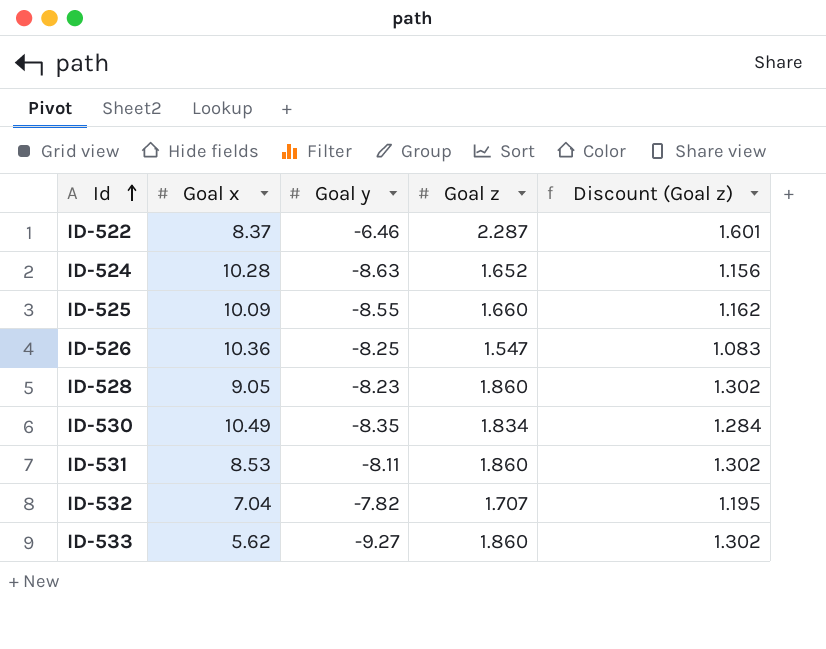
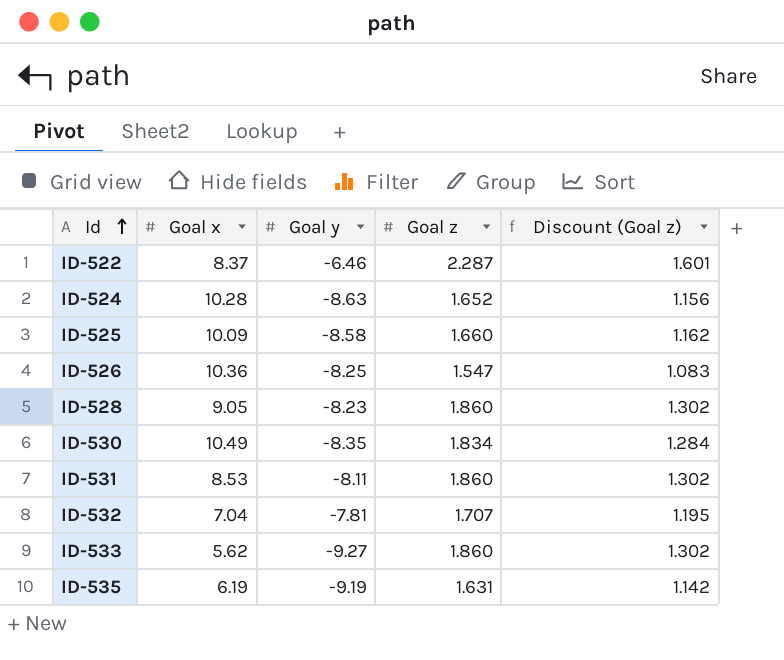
ID-525 | Goal y: -8.55 -> -8.58
ID-532 | Goal y: -7.82 -> -7.81
row ID-535: none -> 6.19 | -9.19 | 1.631 | 1.142

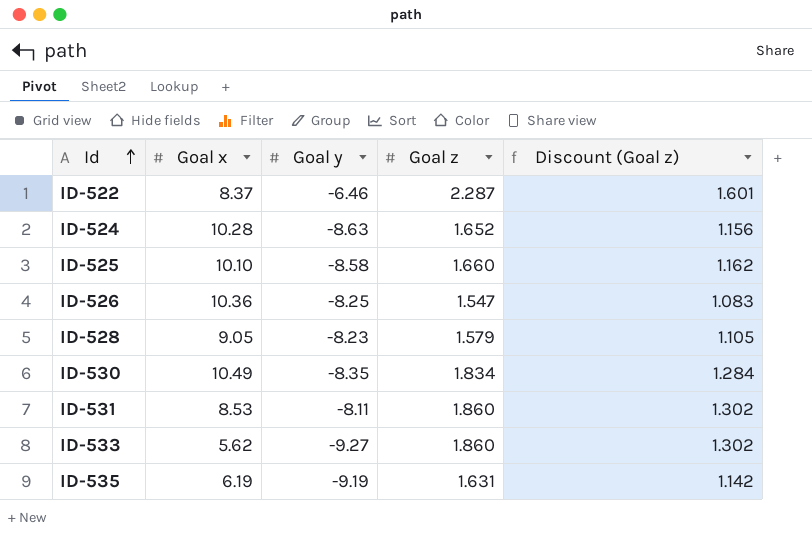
row ID-532: 7.04 | -7.81 | 1.707 | 1.195 -> none
ID-525 | Goal x: 10.09 -> 10.10
ID-528 | Goal z: 1.860 -> 1.579
ID-528 | Discount (Goal z): 1.302 -> 1.105

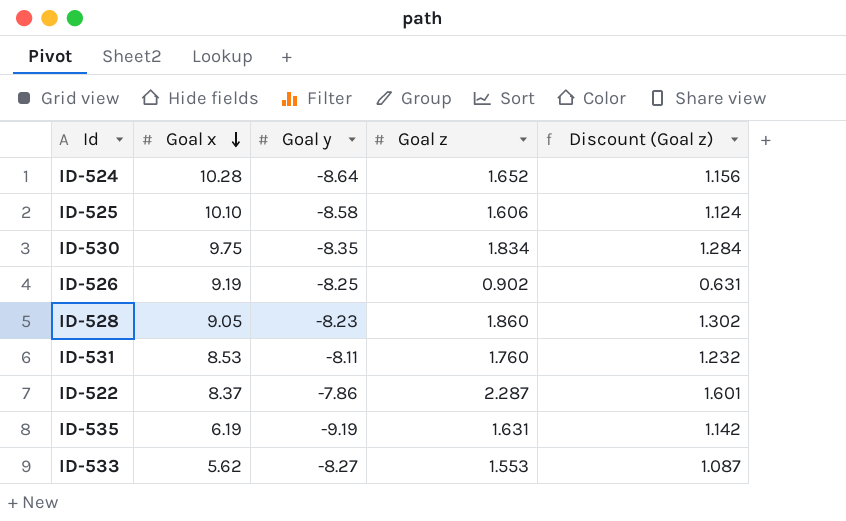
row order: Id ascending -> Goal x descending
ID-524 | Goal y: -8.63 -> -8.64
ID-525 | Goal z: 1.660 -> 1.606
ID-525 | Discount (Goal z): 1.162 -> 1.124
ID-530 | Goal x: 10.49 -> 9.75
ID-526 | Goal x: 10.36 -> 9.19
ID-526 | Goal z: 1.547 -> 0.902
ID-526 | Discount (Goal z): 1.083 -> 0.631
ID-528 | Goal z: 1.579 -> 1.860
ID-528 | Discount (Goal z): 1.105 -> 1.302
ID-531 | Goal z: 1.860 -> 1.760
ID-531 | Discount (Goal z): 1.302 -> 1.232
ID-522 | Goal y: -6.46 -> -7.86
ID-533 | Goal y: -9.27 -> -8.27
ID-533 | Goal z: 1.860 -> 1.553
ID-533 | Discount (Goal z): 1.302 -> 1.087

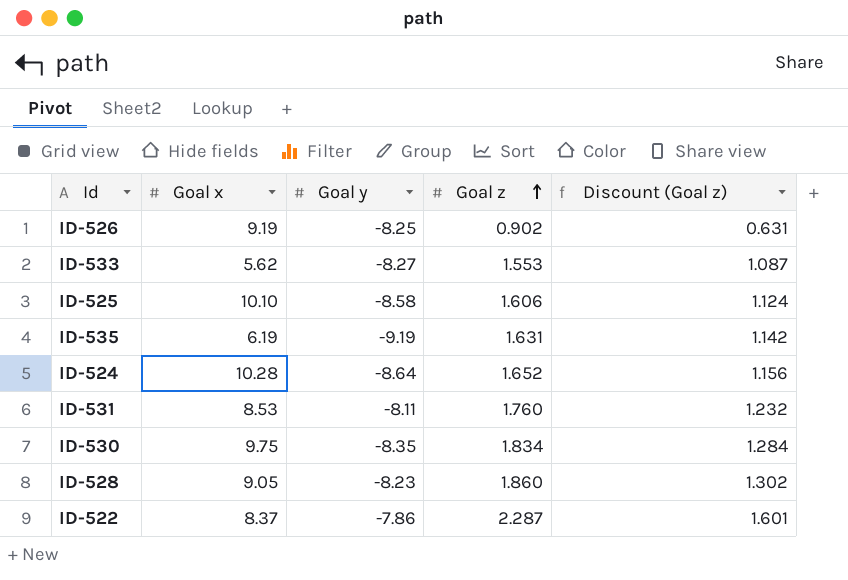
row order: Goal x descending -> Goal z ascending

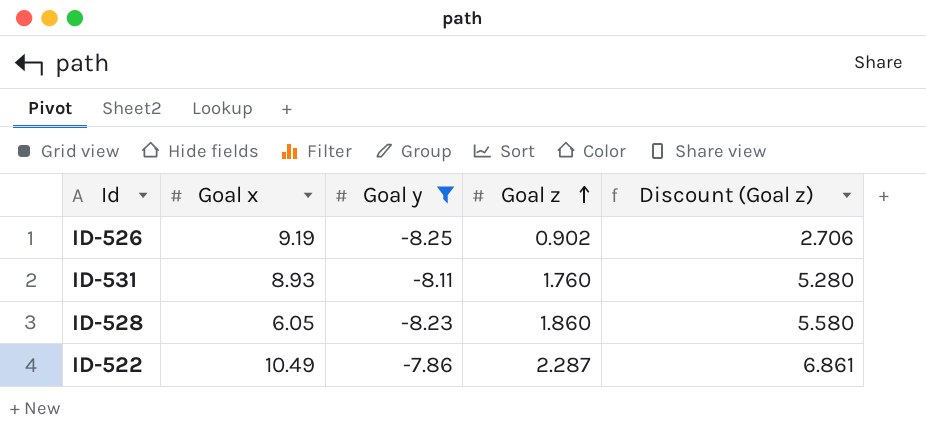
filter: none -> Goal y >= -8.25
column Discount (Goal z) | formula: [Goal z] * 0.7 -> [Goal z] * 3
ID-531 | Goal x: 8.53 -> 8.93
ID-528 | Goal x: 9.05 -> 6.05
ID-522 | Goal x: 8.37 -> 10.49

